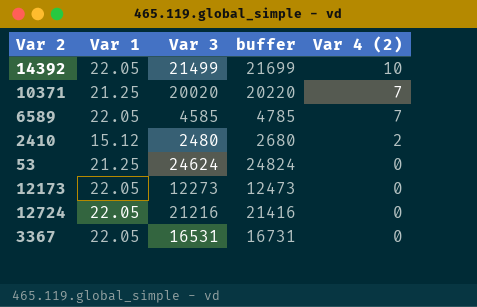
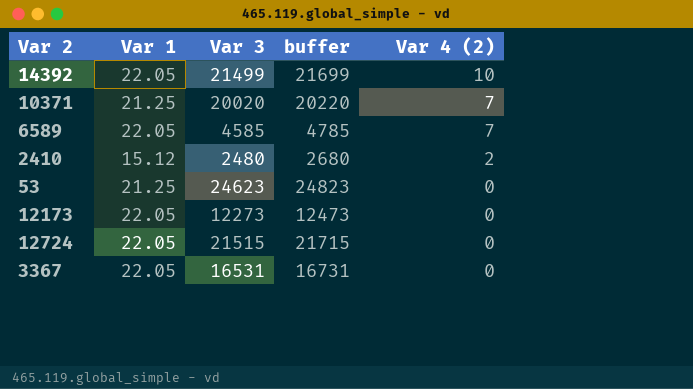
53 | Var 3: 24624 -> 24623
53 | buffer: 24824 -> 24823
12724 | Var 3: 21216 -> 21515
12724 | buffer: 21416 -> 21715

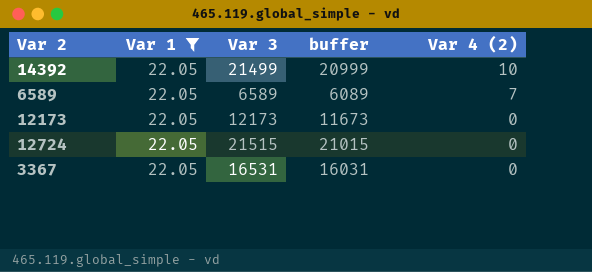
filter: none -> Var 1 = 22.05
column buffer | formula: [Var 3] + 200 -> [Var 3] - 500
6589 | Var 3: 4585 -> 6589
12173 | Var 3: 12273 -> 12173

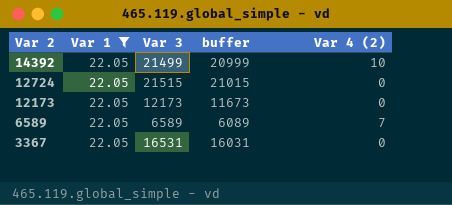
row order: Var 4 (2) descending -> Var 2 descending

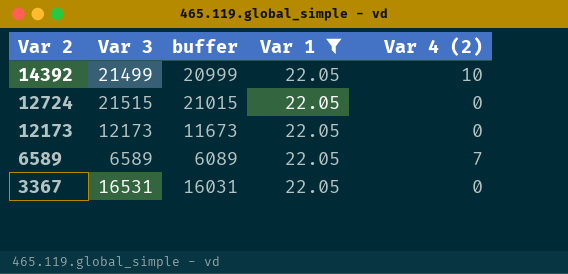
column Var 1 | position: 2 -> 4

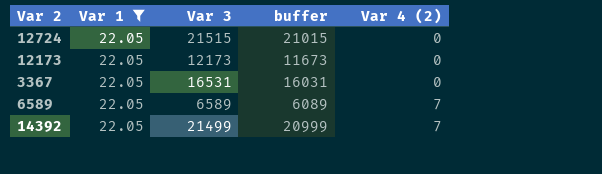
row order: Var 2 descending -> Var 4 (2) ascending
column Var 1 | position: 4 -> 2
14392 | Var 4 (2): 10 -> 7

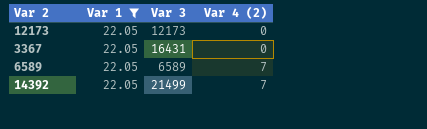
column buffer | formula: [Var 3] - 500 -> none
row 12724: 22.05 | 21515 | 21015 | 0 -> none
3367 | Var 3: 16531 -> 16431

